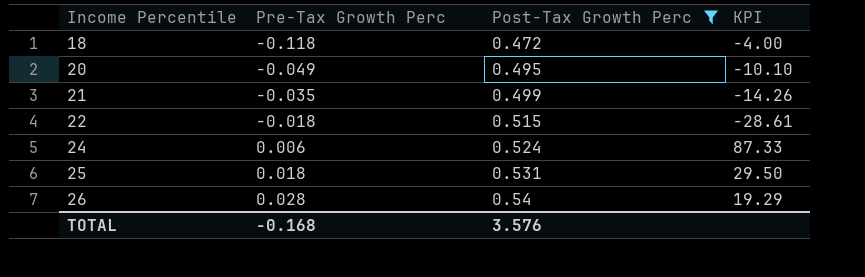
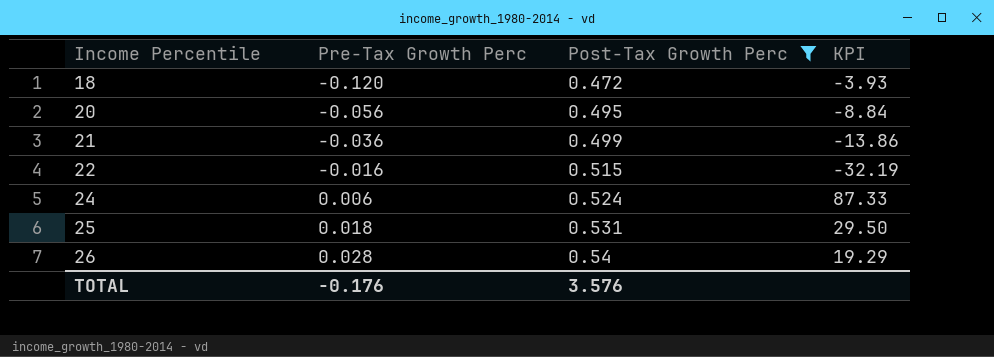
18 | Pre-Tax Growth Perc: -0.118 -> -0.120
18 | KPI: -4.00 -> -3.93
20 | Pre-Tax Growth Perc: -0.049 -> -0.056
20 | KPI: -10.10 -> -8.84
21 | Pre-Tax Growth Perc: -0.035 -> -0.036
21 | KPI: -14.26 -> -13.86
22 | Pre-Tax Growth Perc: -0.018 -> -0.016
22 | KPI: -28.61 -> -32.19
TOTAL | Pre-Tax Growth Perc: -0.168 -> -0.176

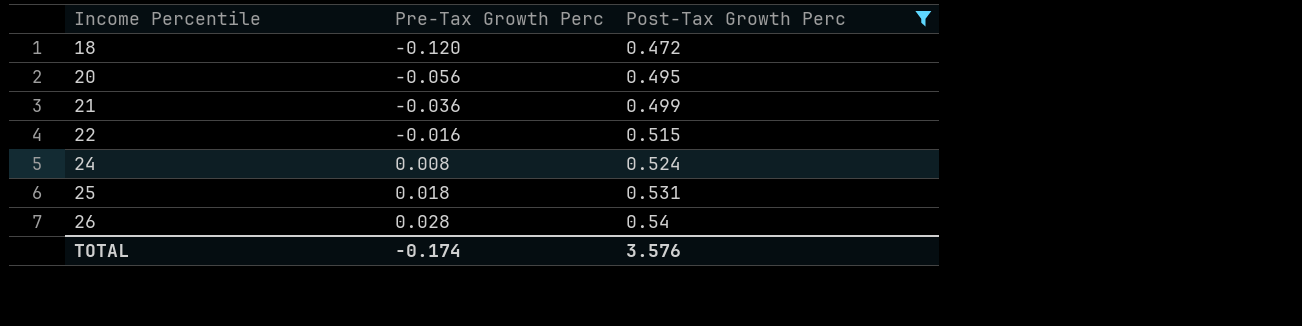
column KPI | formula: [Post-Tax Growth Perc] / [Pre-Tax Growth Perc] -> none
24 | Pre-Tax Growth Perc: 0.006 -> 0.008
TOTAL | Pre-Tax Growth Perc: -0.176 -> -0.174

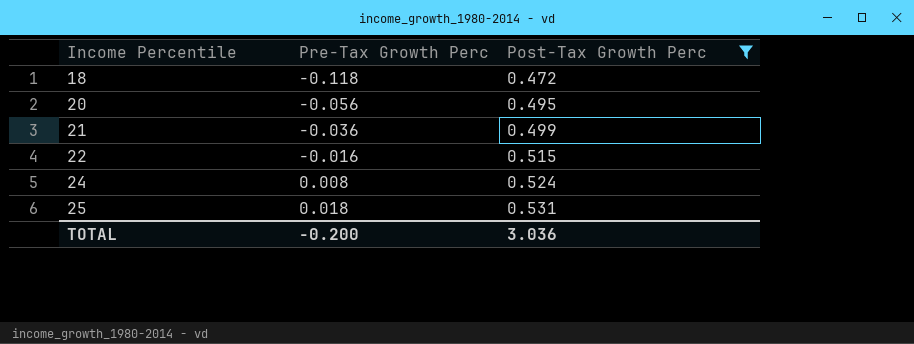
row 26: 0.028 | 0.54 -> none
18 | Pre-Tax Growth Perc: -0.120 -> -0.118
TOTAL | Pre-Tax Growth Perc: -0.174 -> -0.200
TOTAL | Post-Tax Growth Perc: 3.576 -> 3.036

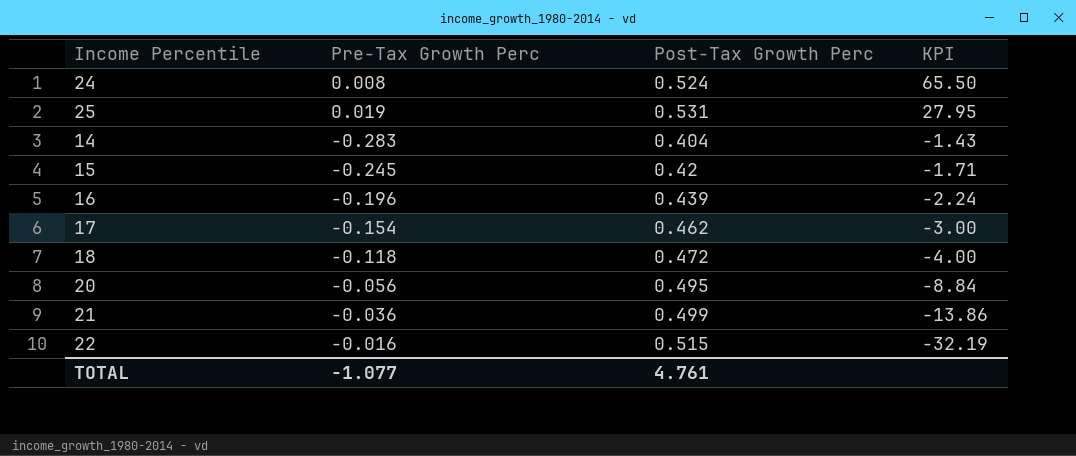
filter: Post-Tax Growth Perc >= 0.472 -> none
row order: Income Percentile ascending -> KPI descending
column KPI | formula: none -> [Post-Tax Growth Perc] / [Pre-Tax Growth Perc]
25 | Pre-Tax Growth Perc: 0.018 -> 0.019
TOTAL | Pre-Tax Growth Perc: -0.200 -> -1.077
TOTAL | Post-Tax Growth Perc: 3.036 -> 4.761

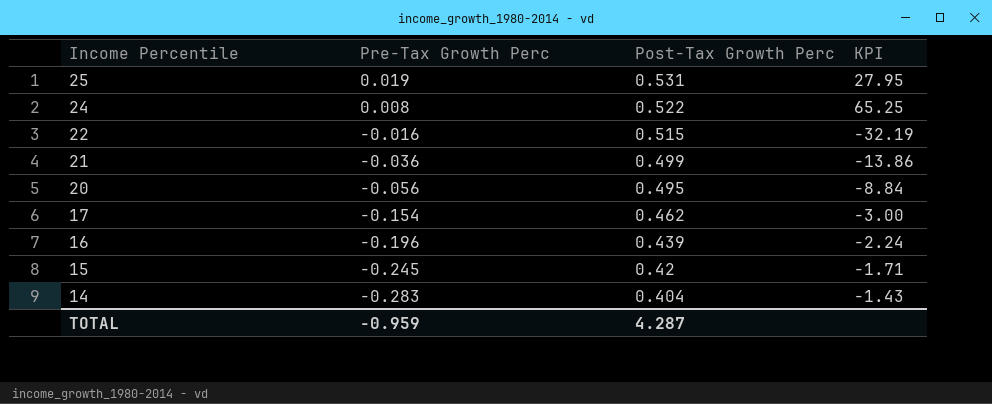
row order: KPI descending -> Income Percentile descending
row 18: -0.118 | 0.472 | -4.00 -> none
24 | Post-Tax Growth Perc: 0.524 -> 0.522
24 | KPI: 65.50 -> 65.25
TOTAL | Pre-Tax Growth Perc: -1.077 -> -0.959
TOTAL | Post-Tax Growth Perc: 4.761 -> 4.287

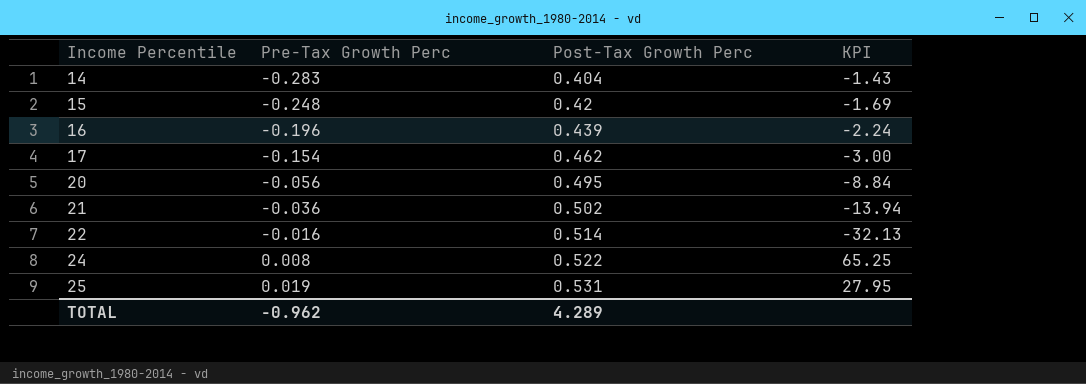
row order: Income Percentile descending -> Income Percentile ascending
15 | Pre-Tax Growth Perc: -0.245 -> -0.248
15 | KPI: -1.71 -> -1.69
21 | Post-Tax Growth Perc: 0.499 -> 0.502
21 | KPI: -13.86 -> -13.94
22 | Post-Tax Growth Perc: 0.515 -> 0.514
22 | KPI: -32.19 -> -32.13
TOTAL | Pre-Tax Growth Perc: -0.959 -> -0.962
TOTAL | Post-Tax Growth Perc: 4.287 -> 4.289

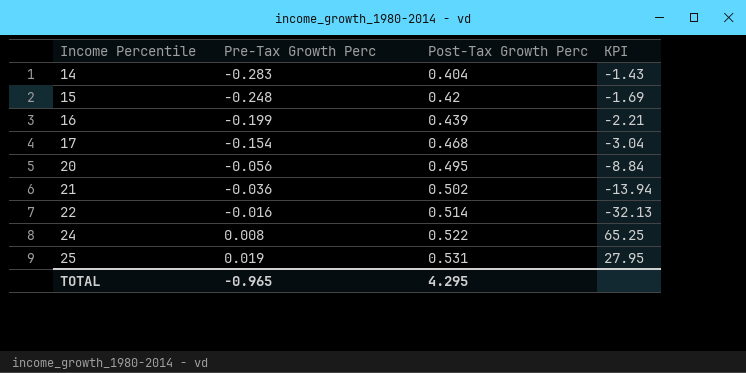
16 | Pre-Tax Growth Perc: -0.196 -> -0.199
16 | KPI: -2.24 -> -2.21
17 | Post-Tax Growth Perc: 0.462 -> 0.468
17 | KPI: -3.00 -> -3.04
TOTAL | Pre-Tax Growth Perc: -0.962 -> -0.965
TOTAL | Post-Tax Growth Perc: 4.289 -> 4.295

